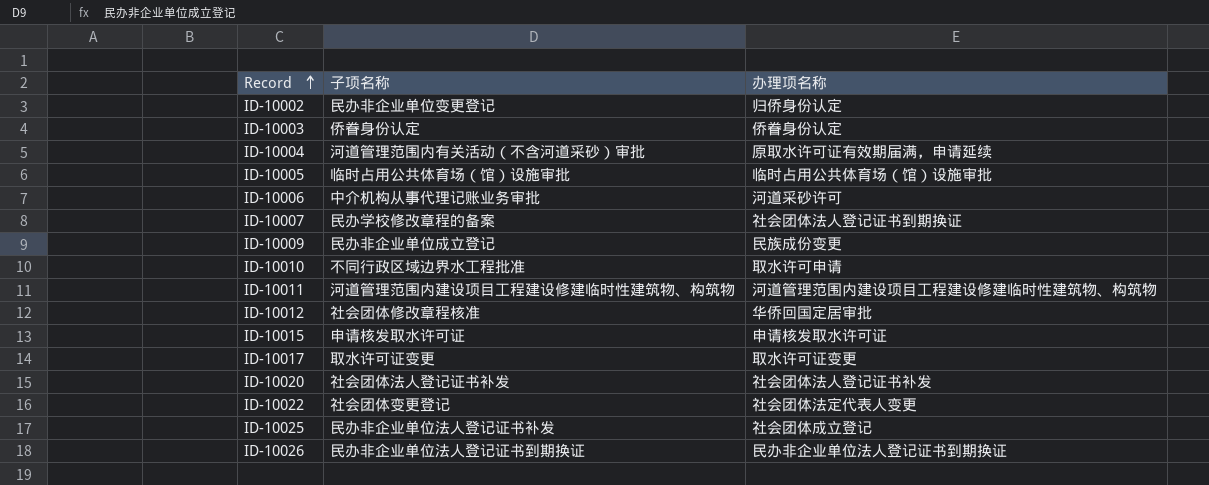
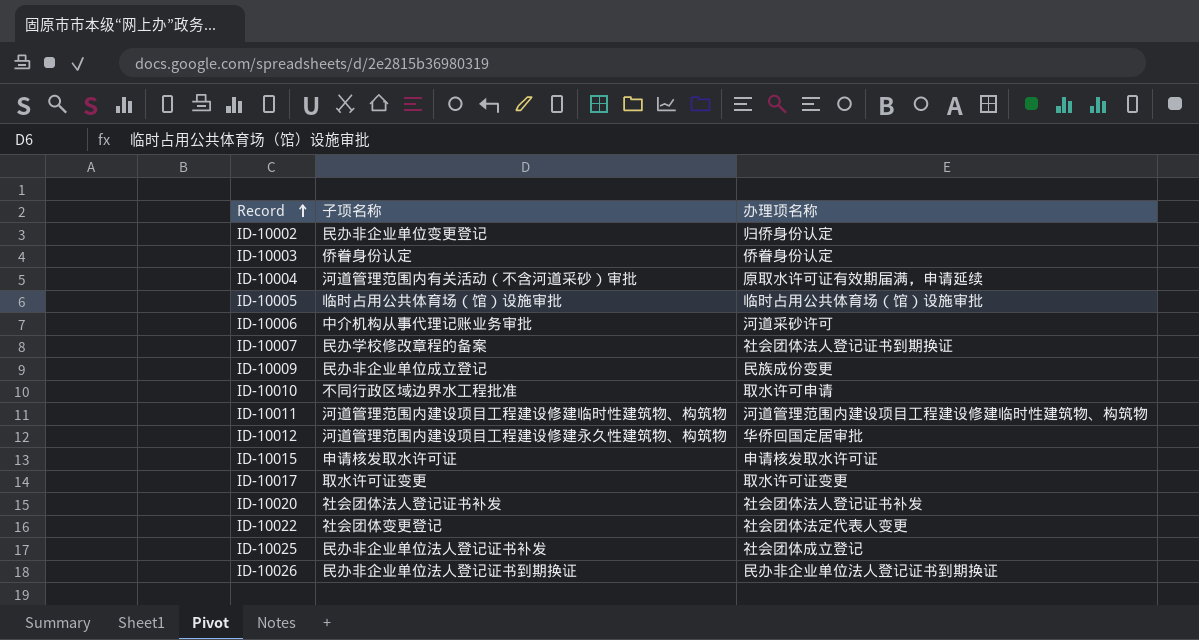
ID-10012 | 子项名称: 社会团体修改章程核准 -> 河道管理范围内建设项目工程建设修建永久性建筑物、构筑物

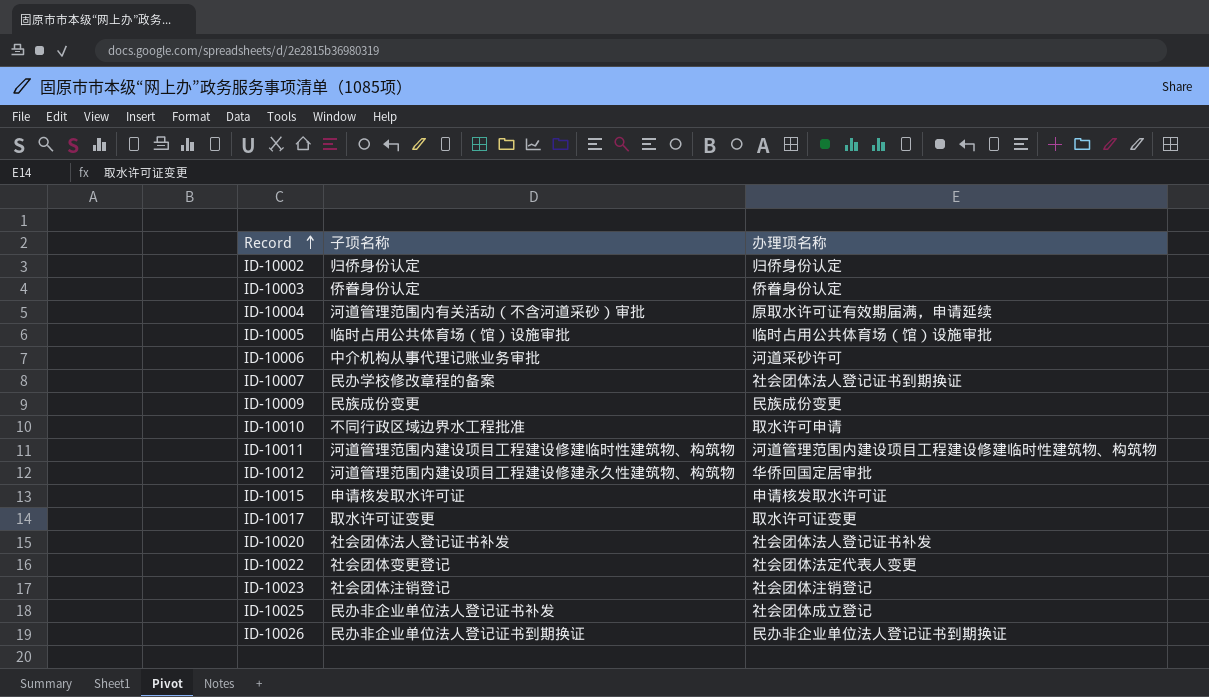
ID-10002 | 子项名称: 民办非企业单位变更登记 -> 归侨身份认定
ID-10009 | 子项名称: 民办非企业单位成立登记 -> 民族成份变更
row ID-10023: none -> 社会团体注销登记 | 社会团体注销登记

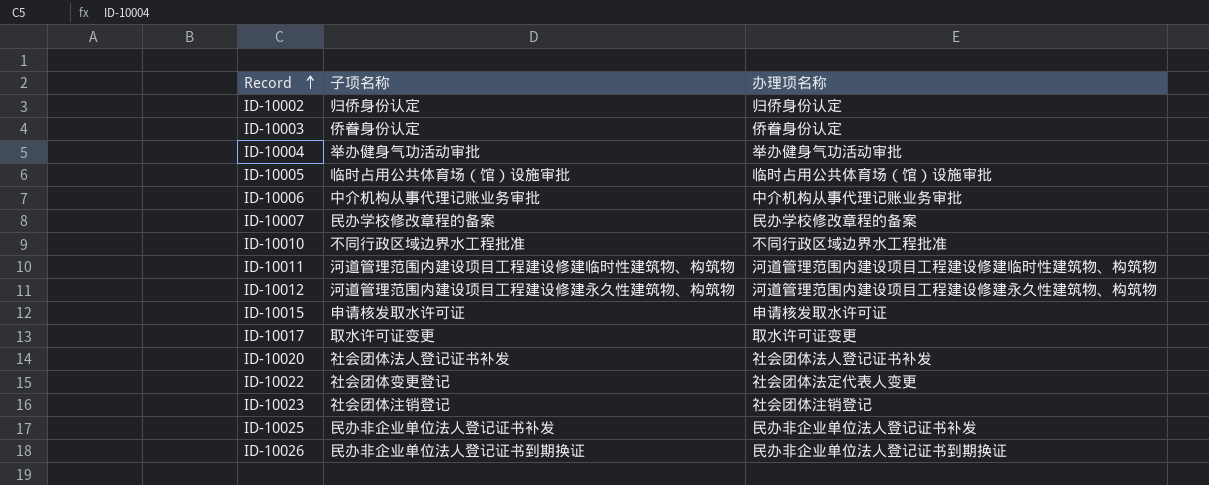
row ID-10009: 民族成份变更 | 民族成份变更 -> none
ID-10004 | 子项名称: 河道管理范围内有关活动（不含河道采砂）审批 -> 举办健身气功活动审批
ID-10004 | 办理项名称: 原取水许可证有效期届满，申请延续 -> 举办健身气功活动审批
ID-10006 | 办理项名称: 河道采砂许可 -> 中介机构从事代理记账业务审批
ID-10007 | 办理项名称: 社会团体法人登记证书到期换证 -> 民办学校修改章程的备案
ID-10010 | 办理项名称: 取水许可申请 -> 不同行政区域边界水工程批准
ID-10012 | 办理项名称: 华侨回国定居审批 -> 河道管理范围内建设项目工程建设修建永久性建筑物、构筑物
ID-10025 | 办理项名称: 社会团体成立登记 -> 民办非企业单位法人登记证书补发

